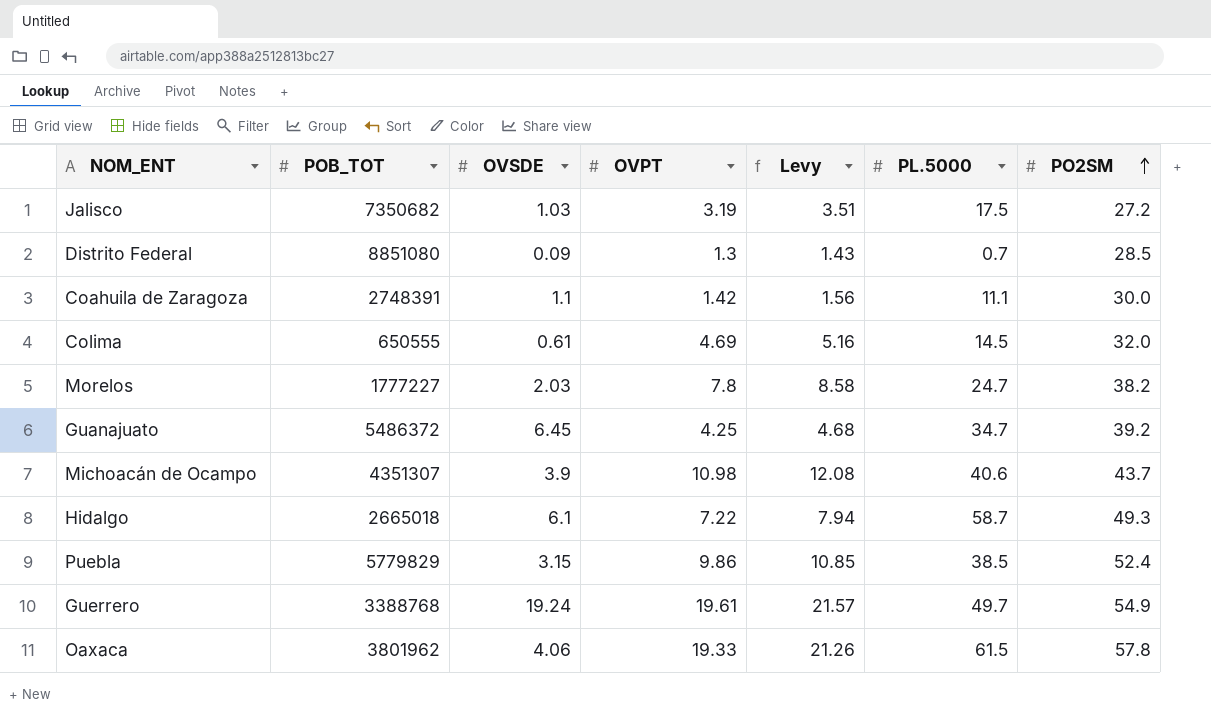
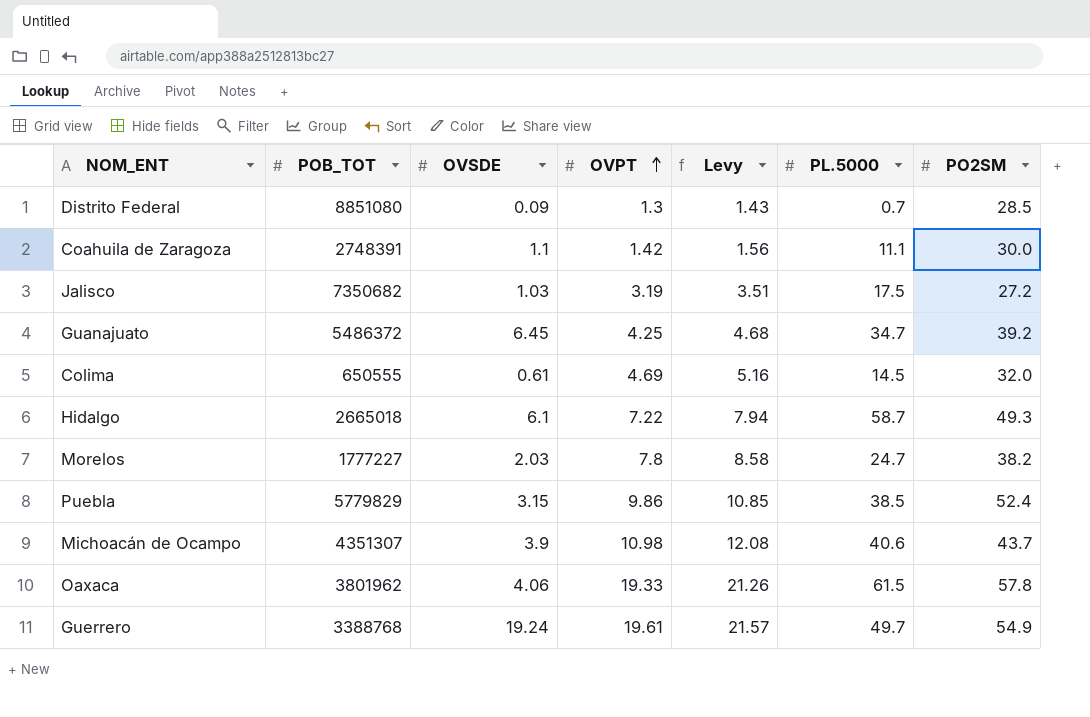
row order: PO2SM ascending -> OVPT ascending

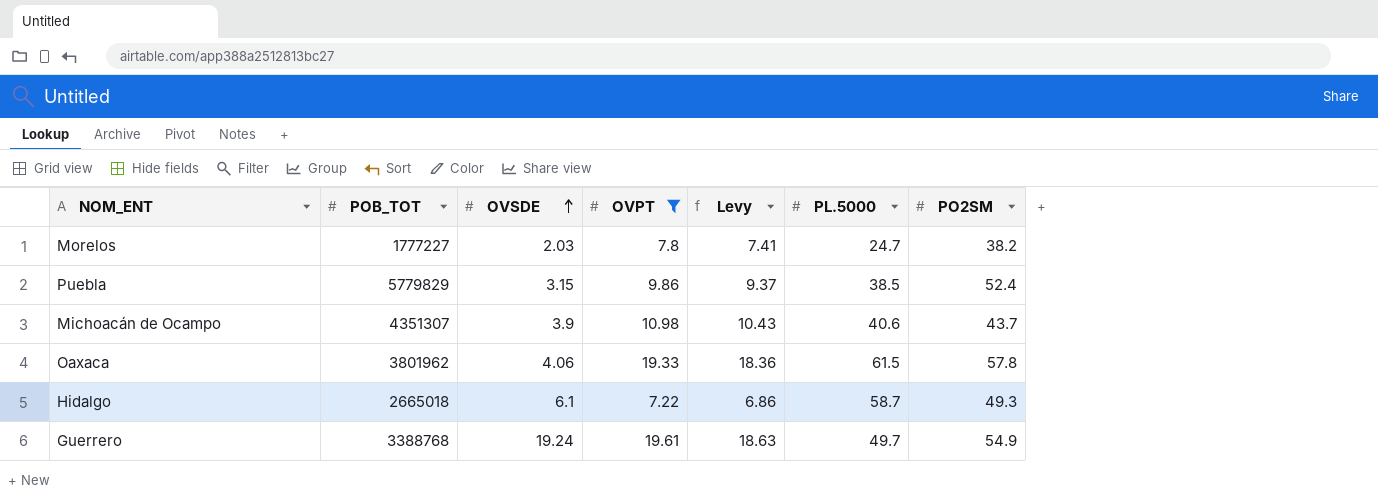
filter: none -> OVPT >= 7.22
row order: OVPT ascending -> OVSDE ascending
column Levy | formula: [OVPT] * 1.1 -> [OVPT] * 0.95

